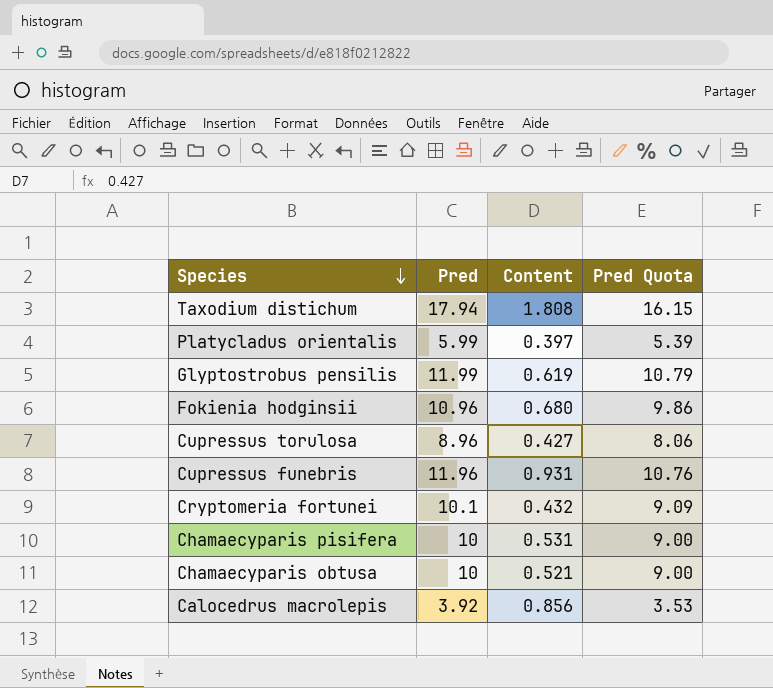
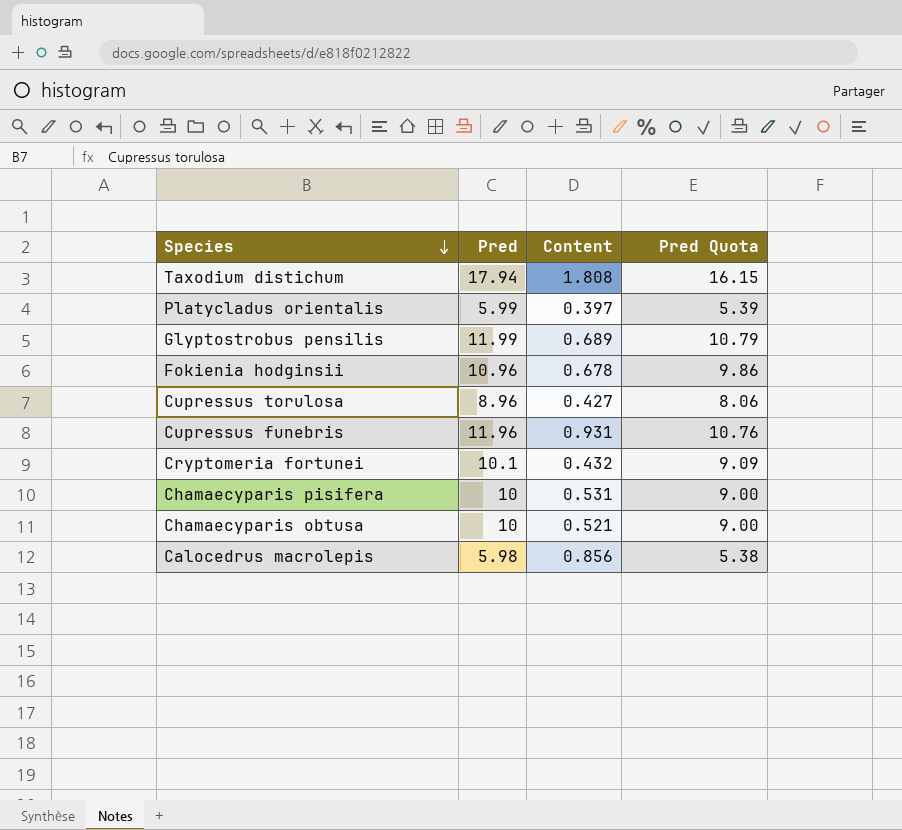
Glyptostrobus pensilis | Content: 0.619 -> 0.689
Fokienia hodginsii | Content: 0.680 -> 0.678
Calocedrus macrolepis | Pred: 3.92 -> 5.98
Calocedrus macrolepis | Pred Quota: 3.53 -> 5.38

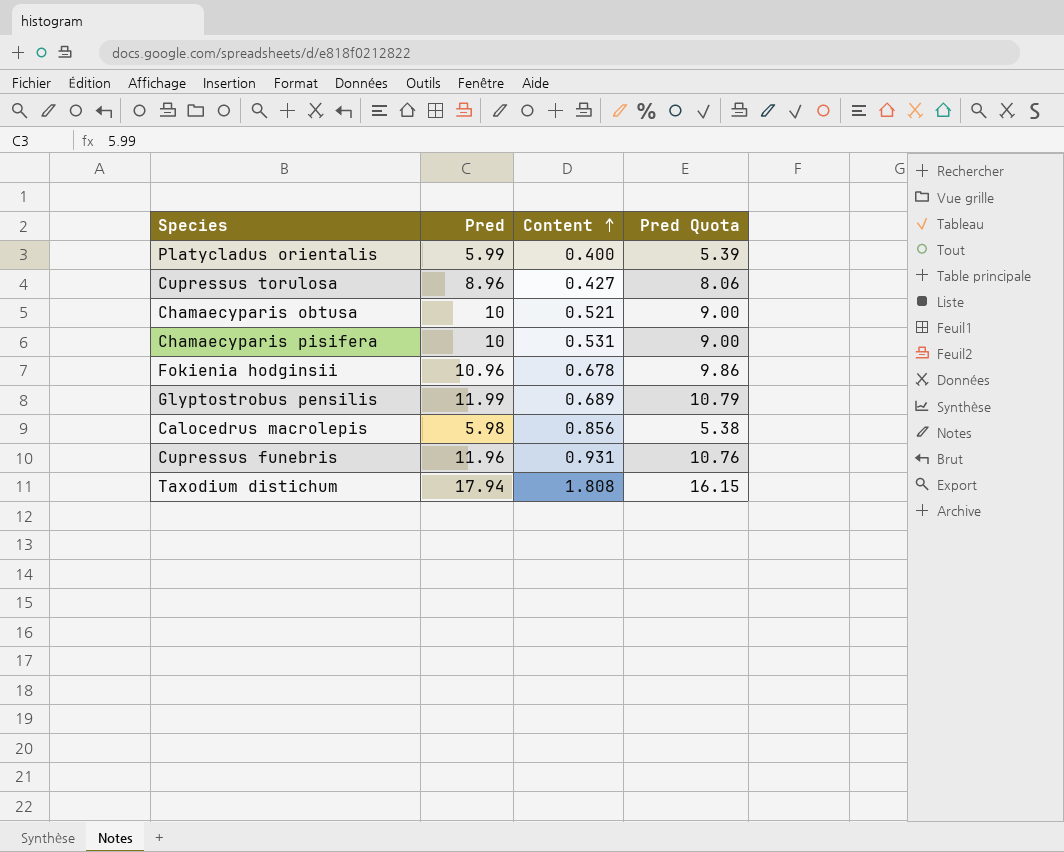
row order: Species descending -> Content ascending
row Cryptomeria fortunei: 10.1 | 0.432 | 9.09 -> none
Platycladus orientalis | Content: 0.397 -> 0.400

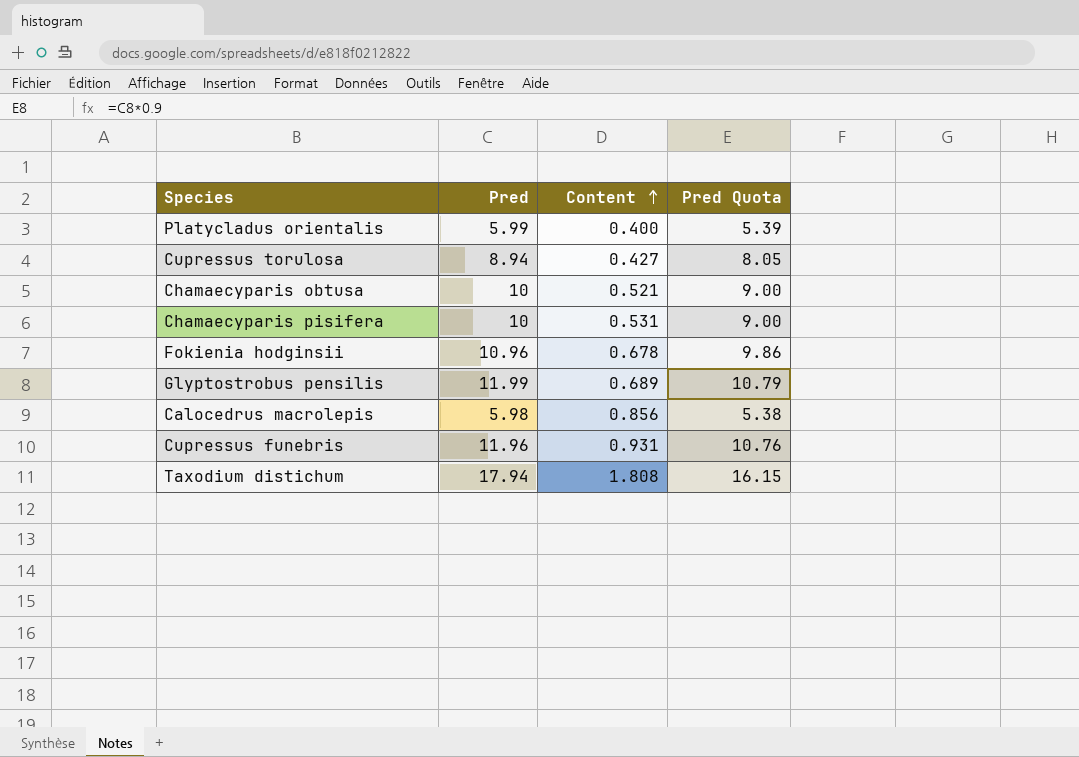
Cupressus torulosa | Pred: 8.96 -> 8.94
Cupressus torulosa | Pred Quota: 8.06 -> 8.05

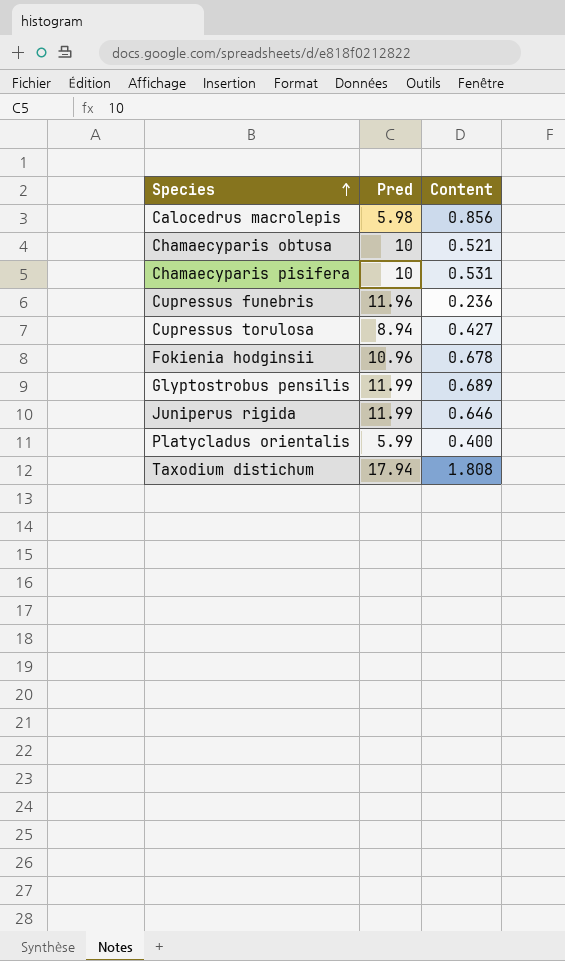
row order: Content ascending -> Species ascending
column Pred Quota | formula: [Pred] * 0.9 -> none
Cupressus funebris | Content: 0.931 -> 0.236
row Juniperus rigida: none -> 11.99 | 0.646

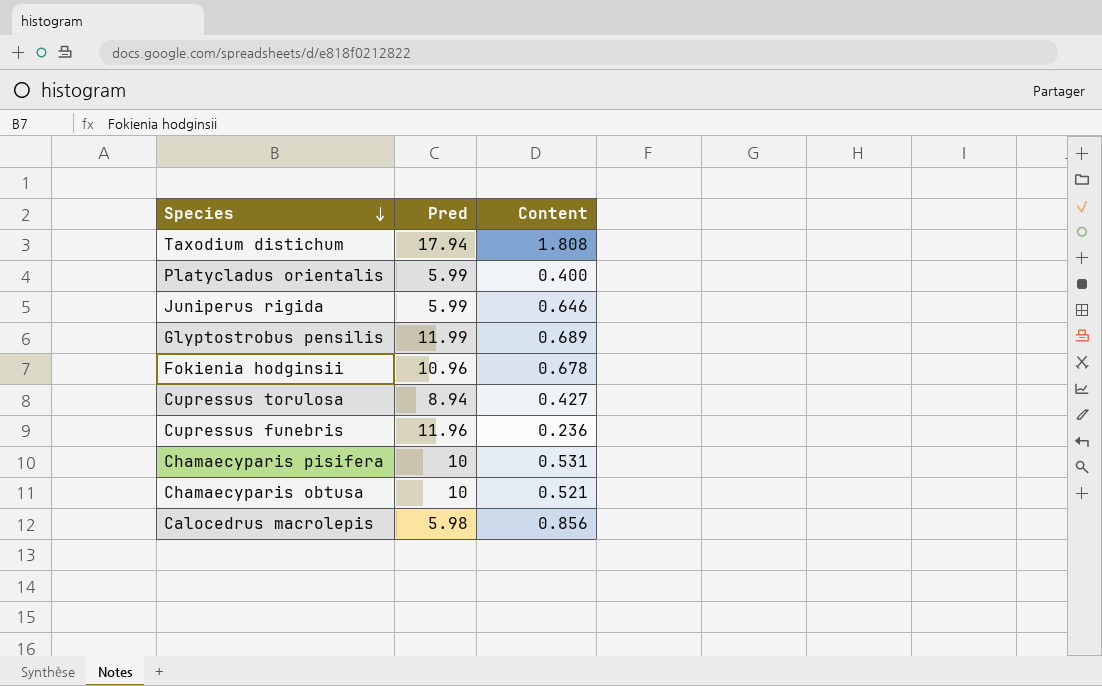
row order: Species ascending -> Species descending
Juniperus rigida | Pred: 11.99 -> 5.99

